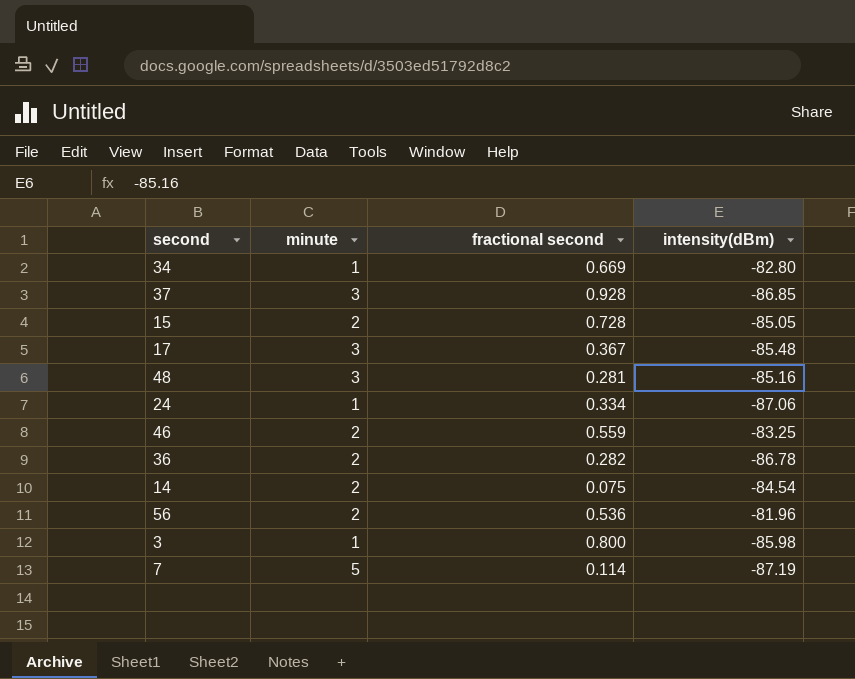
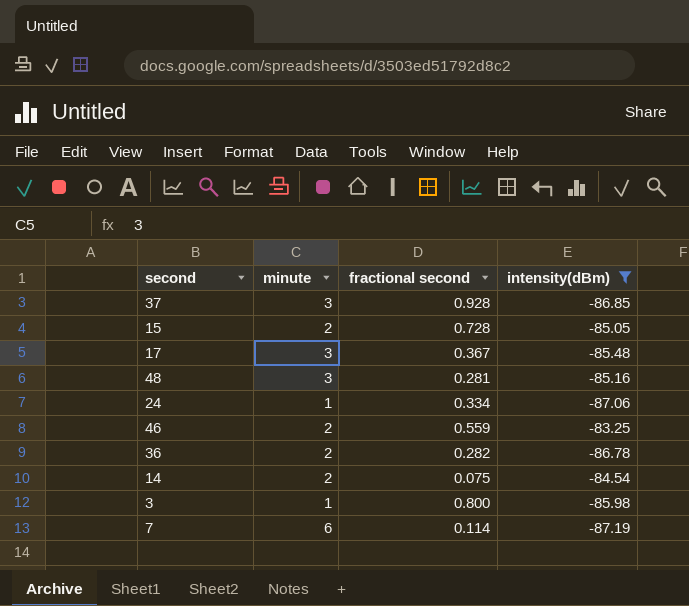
filter: none -> intensity(dBm) <= -83.25
7 | minute: 5 -> 6

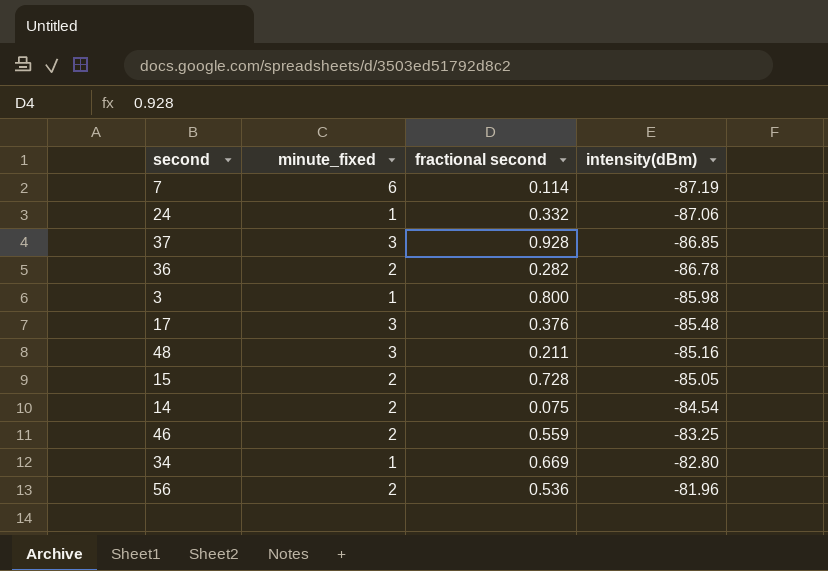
filter: intensity(dBm) <= -83.25 -> none
row order: none -> intensity(dBm) ascending
column name: minute -> minute_fixed
24 | fractional second: 0.334 -> 0.332
17 | fractional second: 0.367 -> 0.376
48 | fractional second: 0.281 -> 0.211

